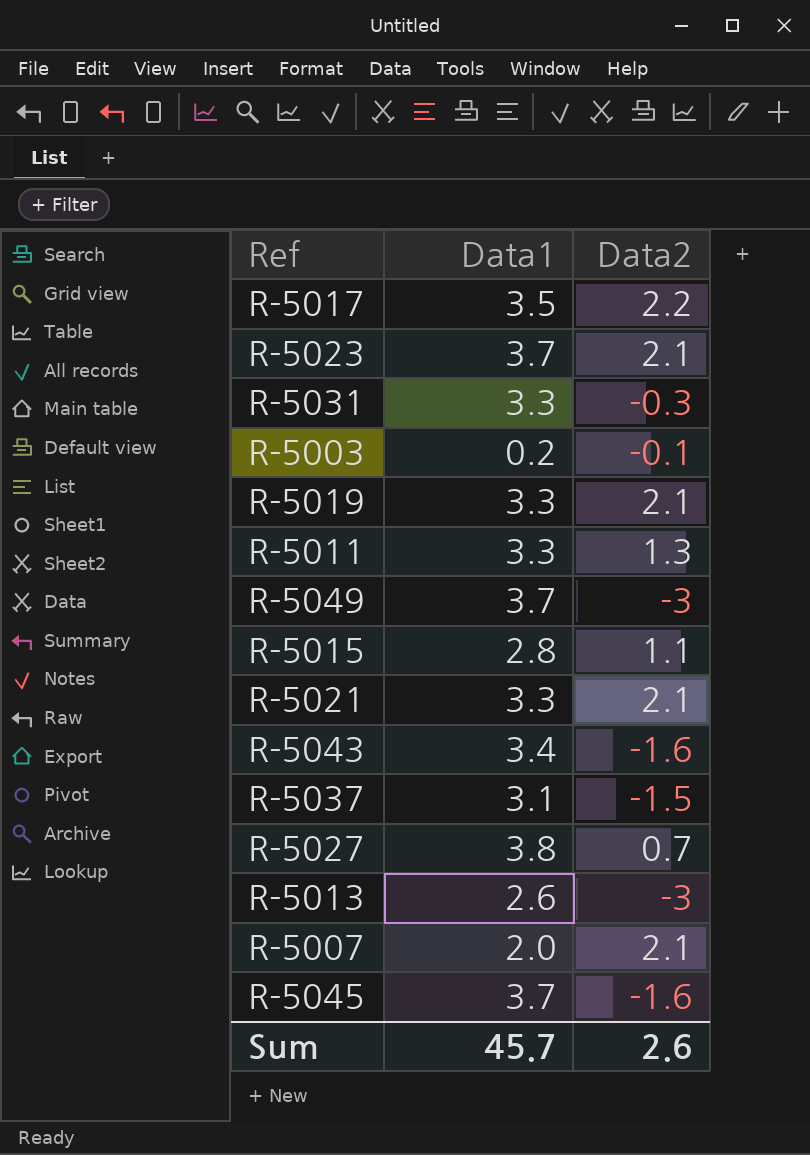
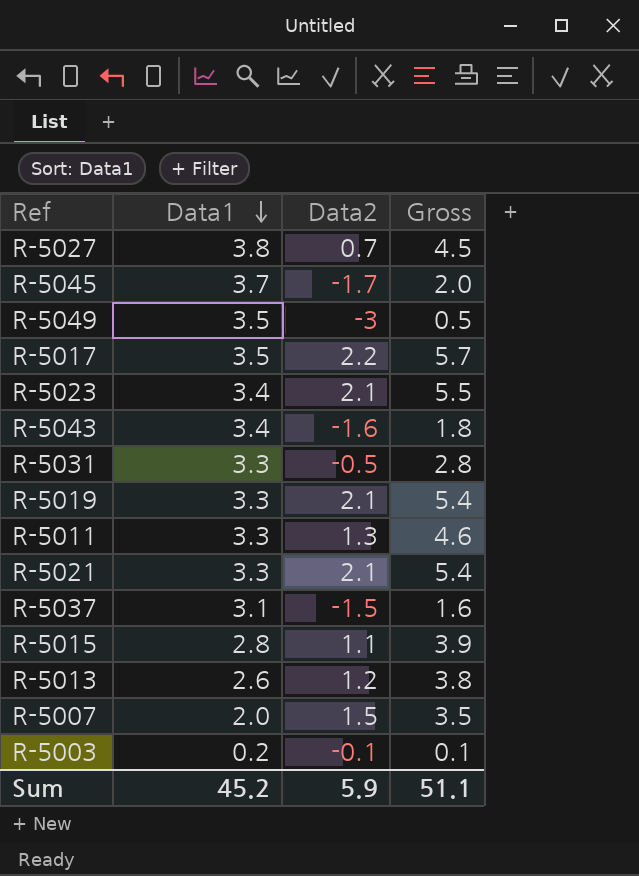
row order: none -> Data1 descending
column Gross | formula: none -> [Data1] + [Data2]
R-5045 | Data2: -1.6 -> -1.7
R-5049 | Data1: 3.7 -> 3.5
R-5023 | Data1: 3.7 -> 3.4
R-5031 | Data2: -0.3 -> -0.5
R-5013 | Data2: -3 -> 1.2
R-5007 | Data2: 2.1 -> 1.5
Sum | Data1: 45.7 -> 45.2
Sum | Data2: 2.6 -> 5.9

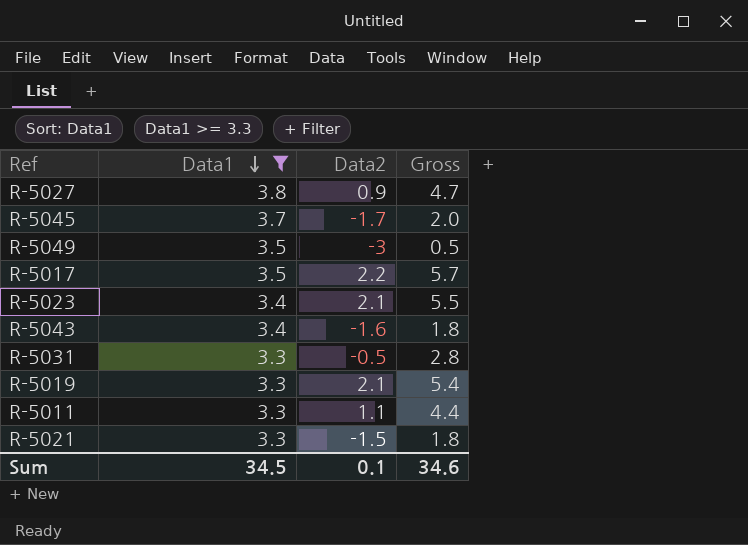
filter: none -> Data1 >= 3.3
R-5027 | Data2: 0.7 -> 0.9
R-5027 | Gross: 4.5 -> 4.7
R-5011 | Data2: 1.3 -> 1.1
R-5011 | Gross: 4.6 -> 4.4
R-5021 | Data2: 2.1 -> -1.5
R-5021 | Gross: 5.4 -> 1.8
Sum | Data1: 45.2 -> 34.5
Sum | Data2: 5.9 -> 0.1
Sum | Gross: 51.1 -> 34.6

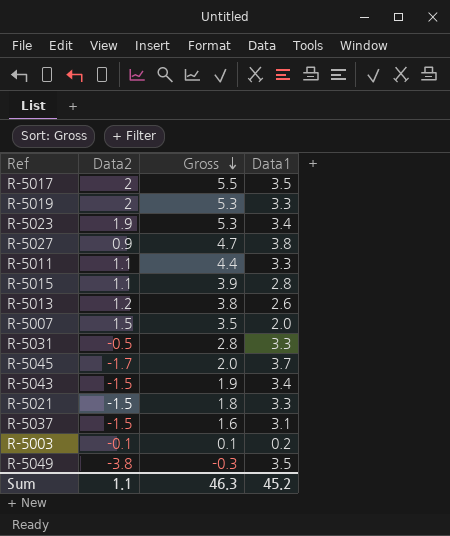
filter: Data1 >= 3.3 -> none
row order: Data1 descending -> Gross descending
column Data1 | position: 2 -> 4
R-5017 | Data2: 2.2 -> 2
R-5017 | Gross: 5.7 -> 5.5
R-5019 | Data2: 2.1 -> 2
R-5019 | Gross: 5.4 -> 5.3
R-5023 | Data2: 2.1 -> 1.9
R-5023 | Gross: 5.5 -> 5.3
R-5043 | Data2: -1.6 -> -1.5
R-5043 | Gross: 1.8 -> 1.9
R-5049 | Data2: -3 -> -3.8
R-5049 | Gross: 0.5 -> -0.3
Sum | Data2: 0.1 -> 1.1
Sum | Gross: 34.6 -> 46.3
Sum | Data1: 34.5 -> 45.2

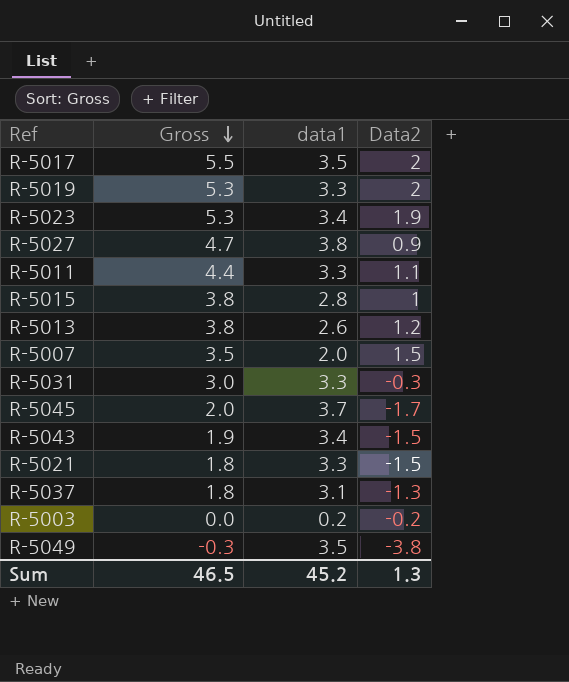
column name: Data1 -> data1
column Data2 | position: 2 -> 4
R-5015 | Gross: 3.9 -> 3.8
R-5015 | Data2: 1.1 -> 1
R-5031 | Gross: 2.8 -> 3.0
R-5031 | Data2: -0.5 -> -0.3
R-5037 | Gross: 1.6 -> 1.8
R-5037 | Data2: -1.5 -> -1.3
R-5003 | Gross: 0.1 -> 0.0
R-5003 | Data2: -0.1 -> -0.2
Sum | Gross: 46.3 -> 46.5
Sum | Data2: 1.1 -> 1.3

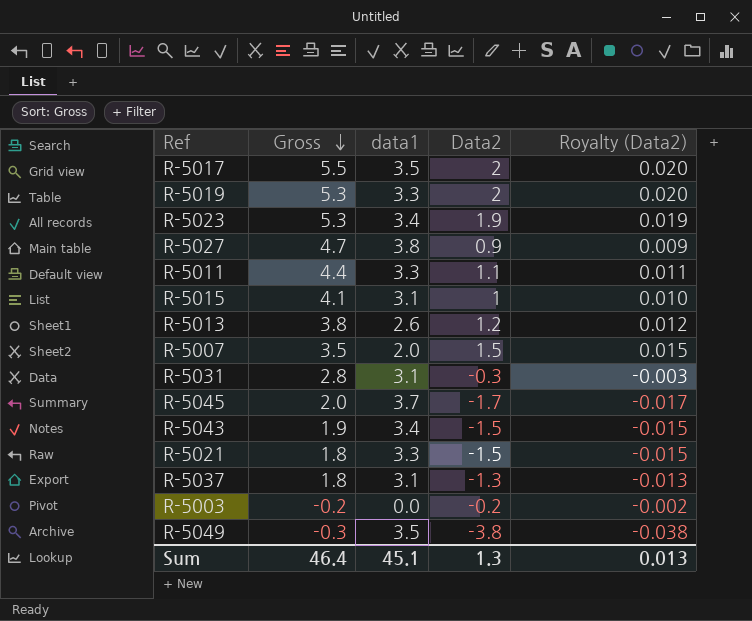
column Royalty (Data2) | formula: none -> [Data2] * 0.01
R-5015 | Gross: 3.8 -> 4.1
R-5015 | data1: 2.8 -> 3.1
R-5031 | Gross: 3.0 -> 2.8
R-5031 | data1: 3.3 -> 3.1
R-5003 | Gross: 0.0 -> -0.2
R-5003 | data1: 0.2 -> 0.0
Sum | Gross: 46.5 -> 46.4
Sum | data1: 45.2 -> 45.1

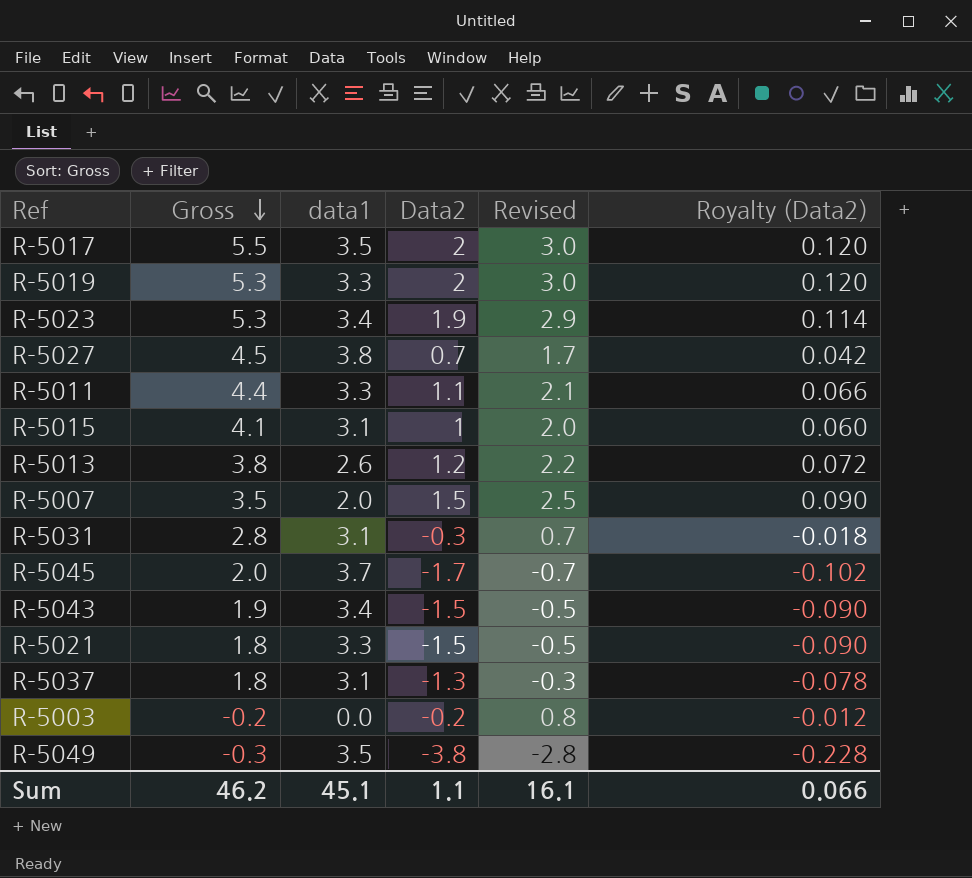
column Revised | formula: none -> [Data2] + 1
column Royalty (Data2) | formula: [Data2] * 0.01 -> [Data2] * 0.06
R-5027 | Gross: 4.7 -> 4.5
R-5027 | Data2: 0.9 -> 0.7
Sum | Gross: 46.4 -> 46.2
Sum | Data2: 1.3 -> 1.1
Sum | Royalty (Data2): 0.013 -> 0.066

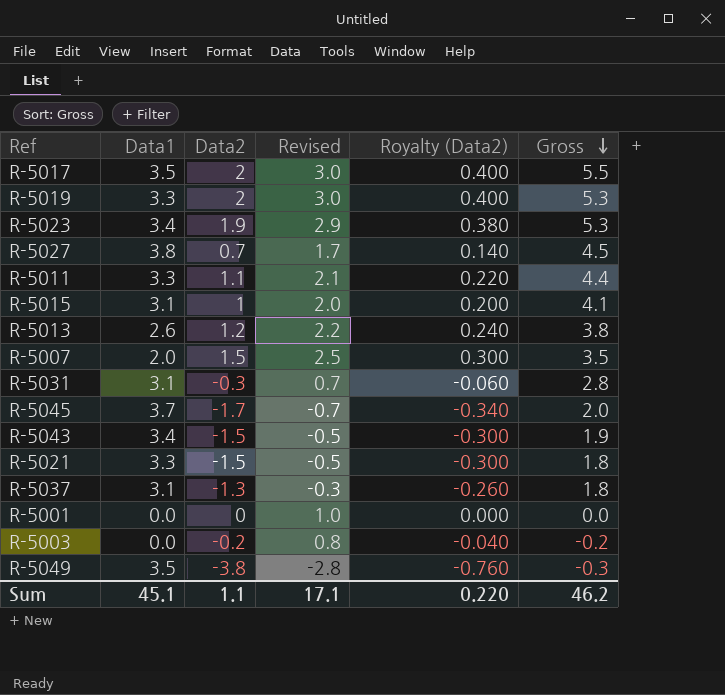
column name: data1 -> Data1
column Royalty (Data2) | formula: [Data2] * 0.06 -> [Data2] * 0.2
column Gross | position: 2 -> 6
row R-5001: none -> 0.0 | 0 | 1.0 | 0.000 | 0.0
Sum | Revised: 16.1 -> 17.1
Sum | Royalty (Data2): 0.066 -> 0.220

